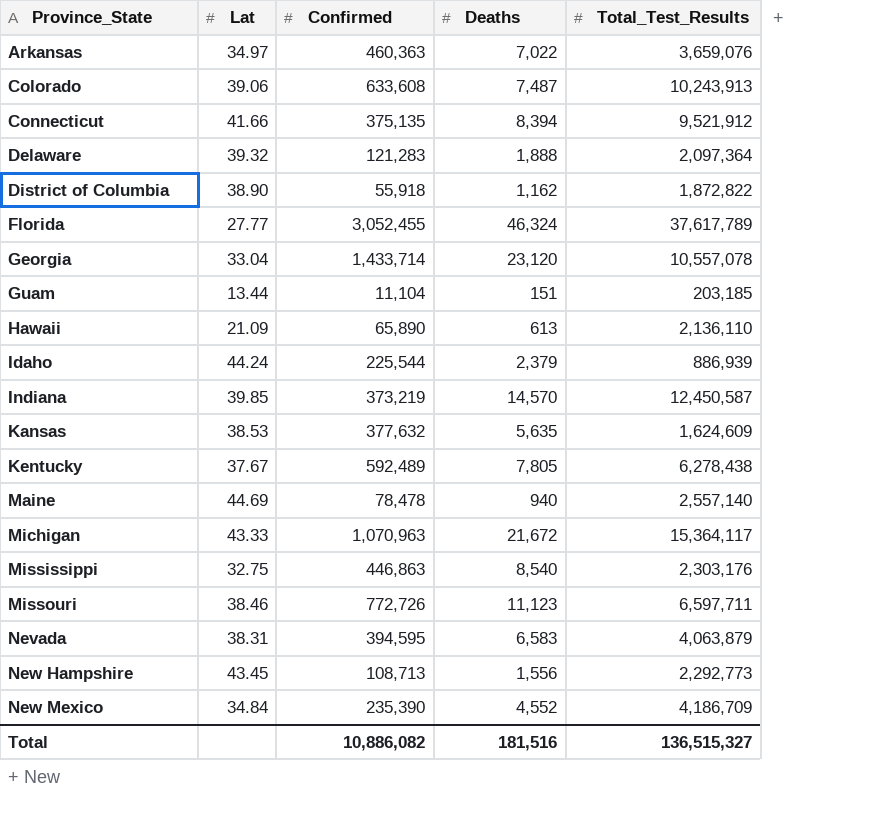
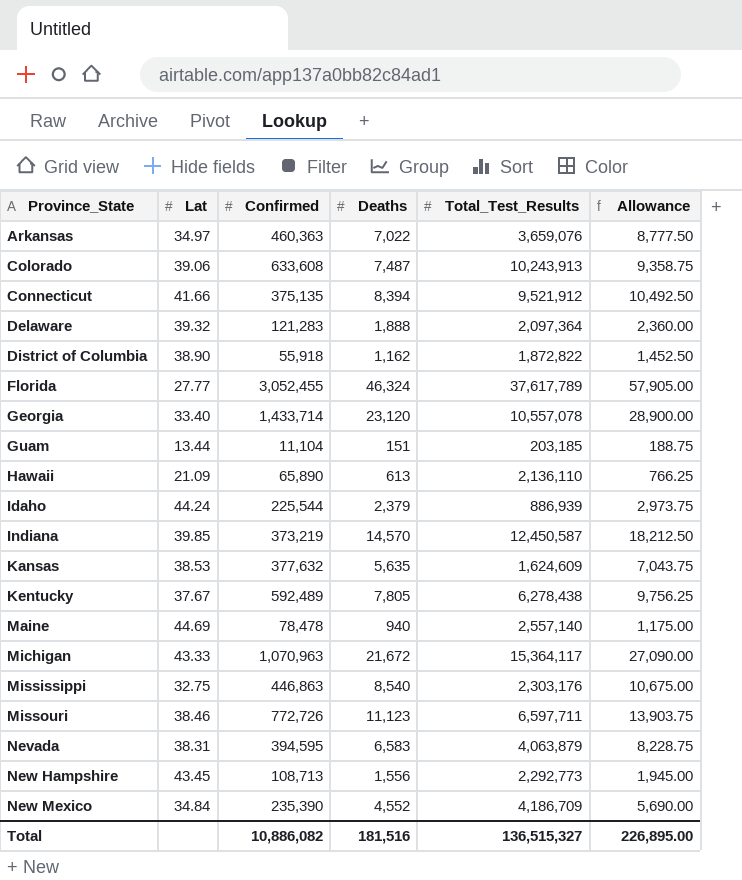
column Allowance | formula: none -> [Deaths] * 1.25
Georgia | Lat: 33.04 -> 33.40

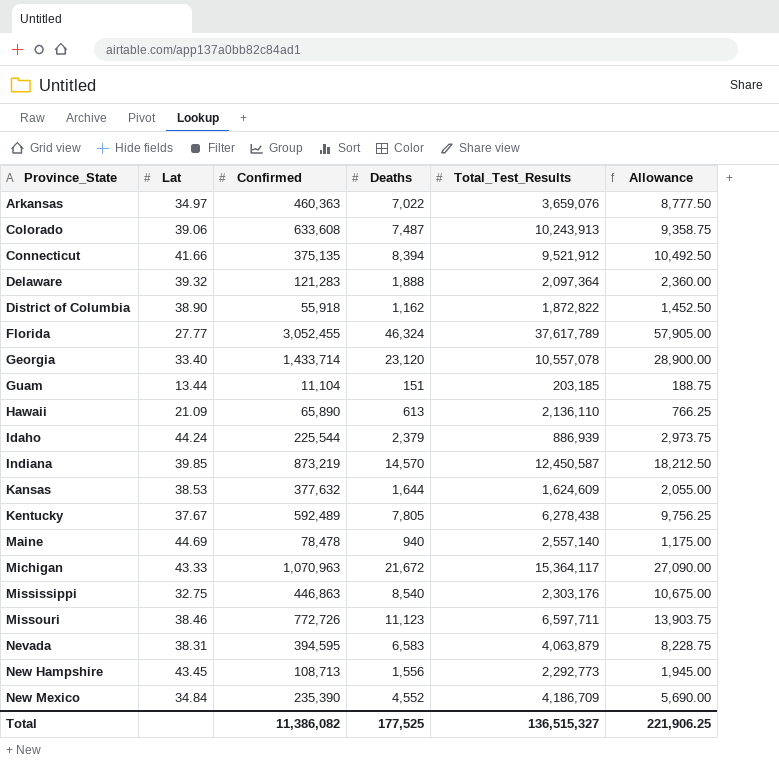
Indiana | Confirmed: 373,219 -> 873,219
Kansas | Deaths: 5,635 -> 1,644
Kansas | Allowance: 7,043.75 -> 2,055.00
Total | Confirmed: 10,886,082 -> 11,386,082
Total | Deaths: 181,516 -> 177,525
Total | Allowance: 226,895.00 -> 221,906.25

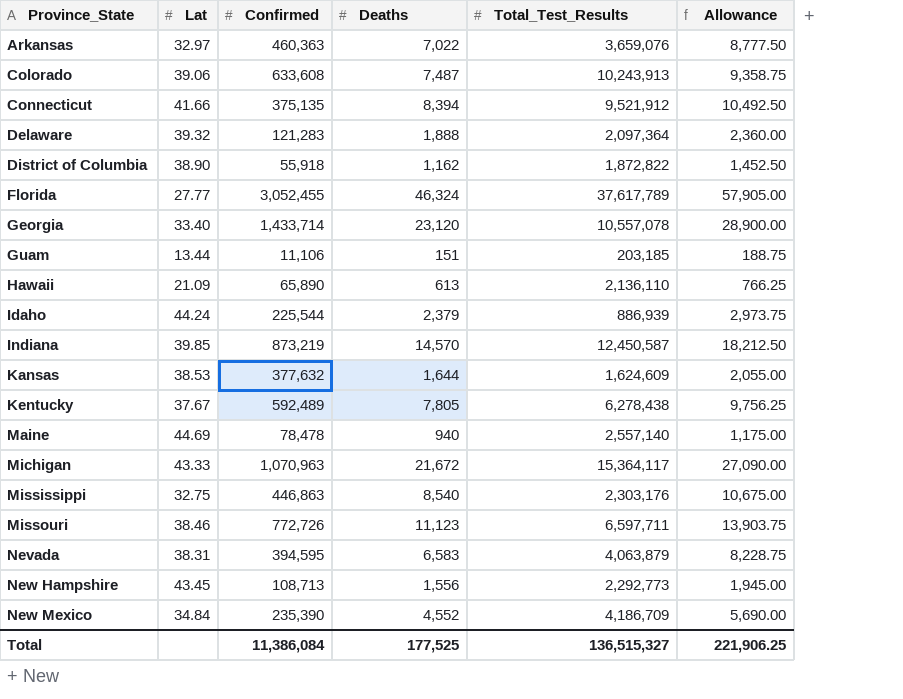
Arkansas | Lat: 34.97 -> 32.97
Guam | Confirmed: 11,104 -> 11,106
Total | Confirmed: 11,386,082 -> 11,386,084

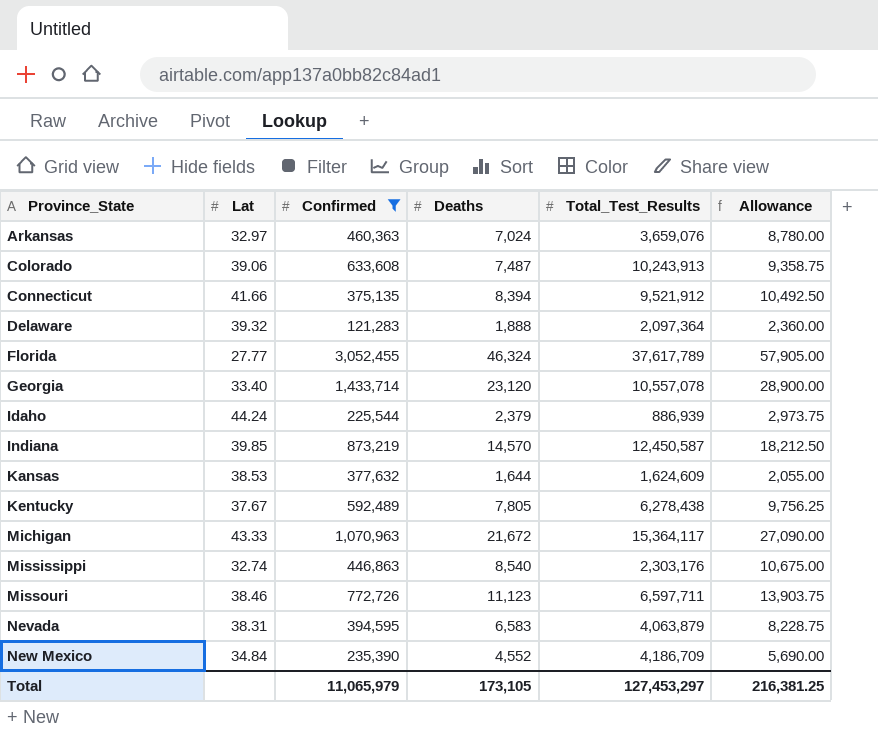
filter: none -> Confirmed >= 121,283
Arkansas | Deaths: 7,022 -> 7,024
Arkansas | Allowance: 8,777.50 -> 8,780.00
Mississippi | Lat: 32.75 -> 32.74
Total | Confirmed: 11,386,084 -> 11,065,979
Total | Deaths: 177,525 -> 173,105
Total | Total_Test_Results: 136,515,327 -> 127,453,297
Total | Allowance: 221,906.25 -> 216,381.25

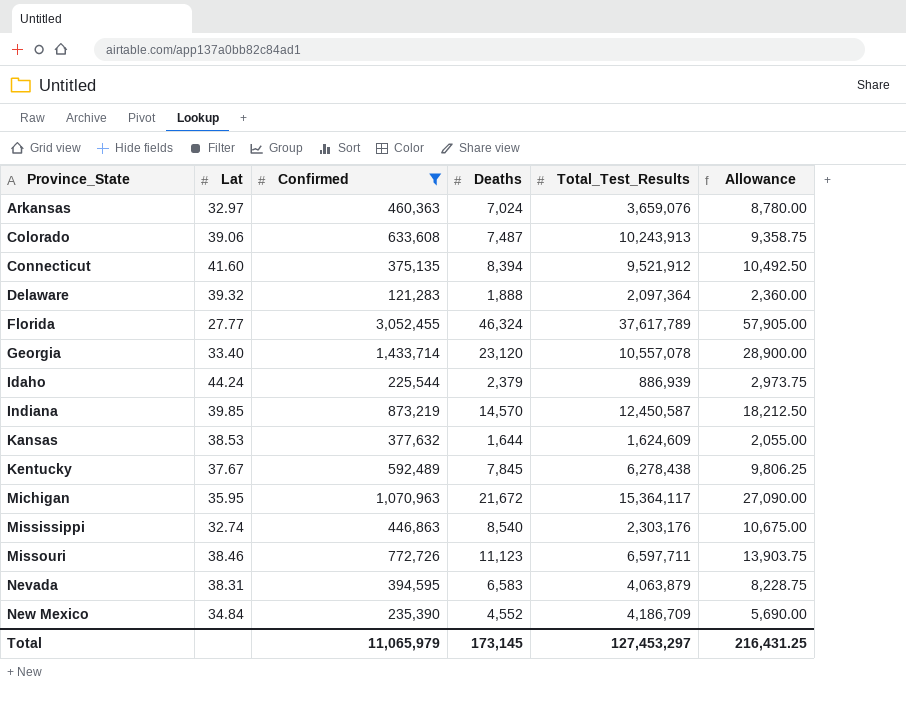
Connecticut | Lat: 41.66 -> 41.60
Kentucky | Deaths: 7,805 -> 7,845
Kentucky | Allowance: 9,756.25 -> 9,806.25
Michigan | Lat: 43.33 -> 35.95
Total | Deaths: 173,105 -> 173,145
Total | Allowance: 216,381.25 -> 216,431.25

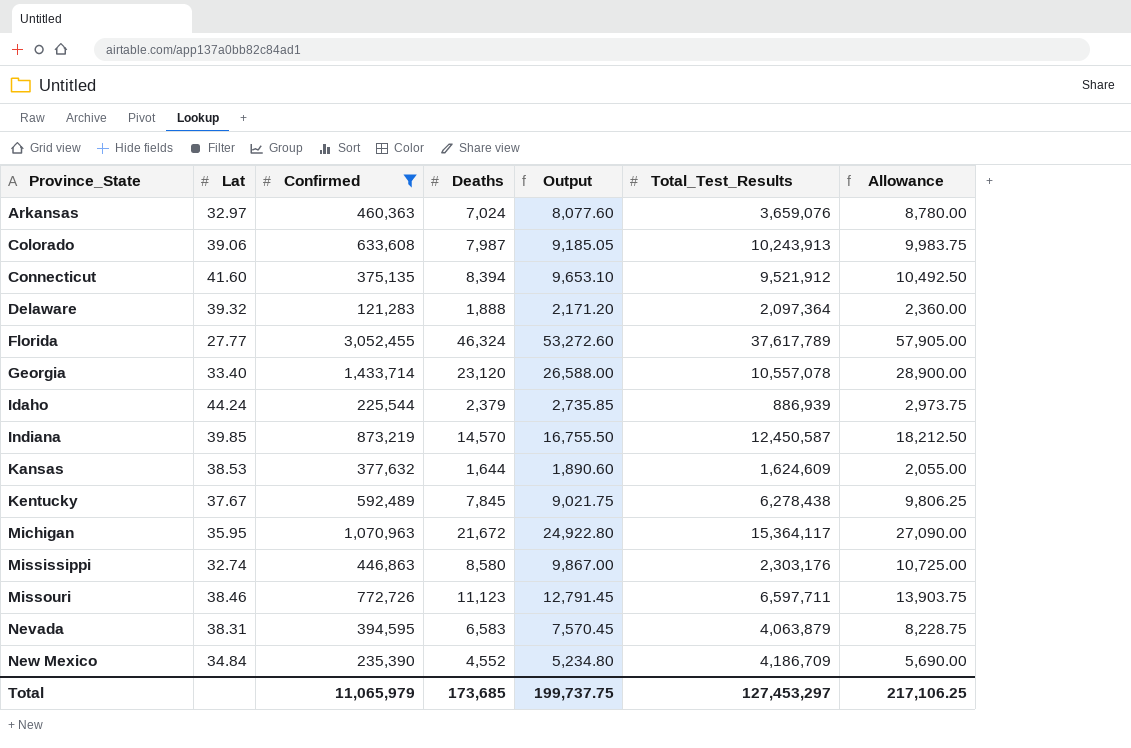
column Output | formula: none -> [Deaths] * 1.15
Colorado | Deaths: 7,487 -> 7,987
Colorado | Allowance: 9,358.75 -> 9,983.75
Mississippi | Deaths: 8,540 -> 8,580
Mississippi | Allowance: 10,675.00 -> 10,725.00
Total | Deaths: 173,145 -> 173,685
Total | Allowance: 216,431.25 -> 217,106.25

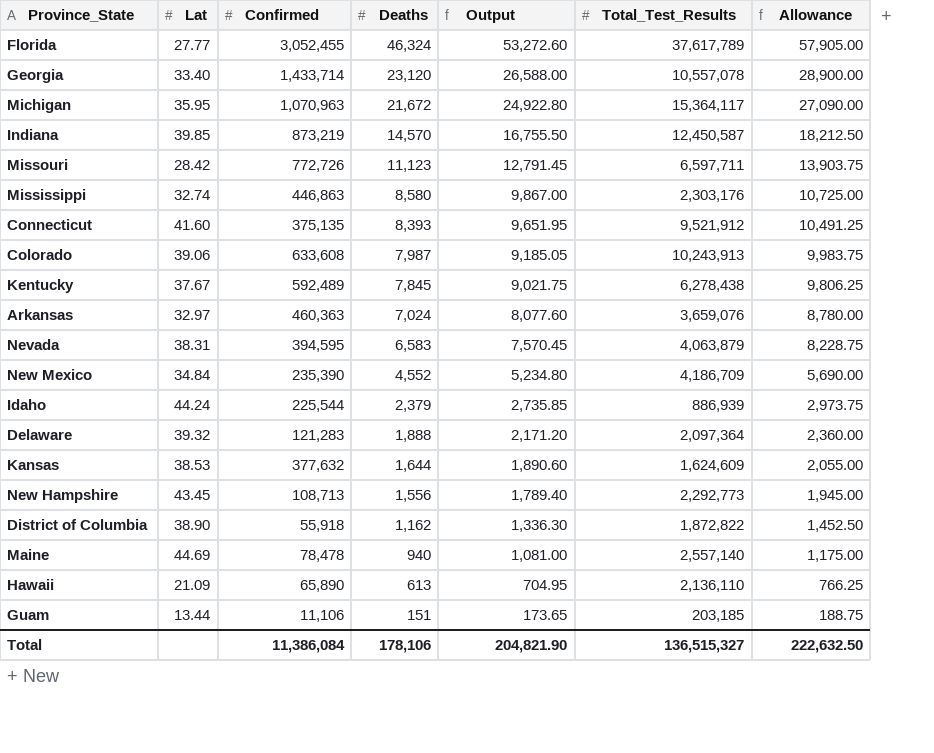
filter: Confirmed >= 121,283 -> none
row order: Province_State ascending -> Deaths descending
Missouri | Lat: 38.46 -> 28.42
Connecticut | Deaths: 8,394 -> 8,393
Connecticut | Output: 9,653.10 -> 9,651.95
Connecticut | Allowance: 10,492.50 -> 10,491.25
Total | Confirmed: 11,065,979 -> 11,386,084
Total | Deaths: 173,685 -> 178,106
Total | Output: 199,737.75 -> 204,821.90
Total | Total_Test_Results: 127,453,297 -> 136,515,327
Total | Allowance: 217,106.25 -> 222,632.50

